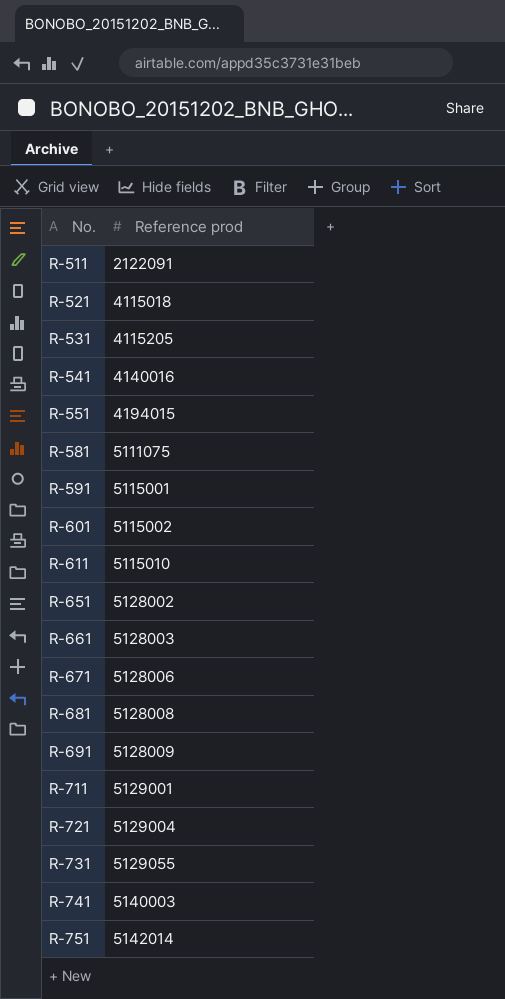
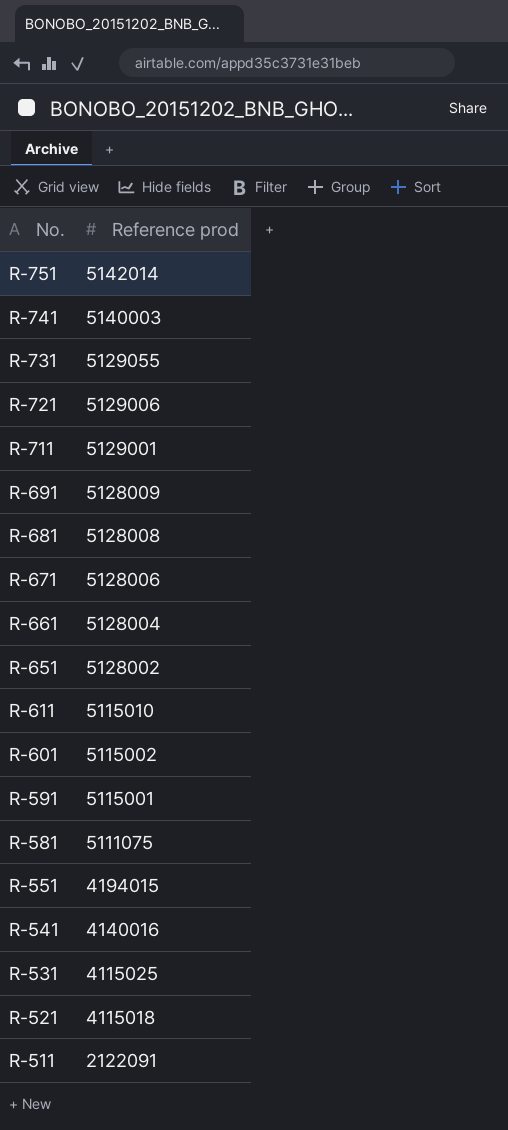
row order: No. ascending -> No. descending
R-721 | Reference prod: 5129004 -> 5129006
R-661 | Reference prod: 5128003 -> 5128004
R-531 | Reference prod: 4115205 -> 4115025

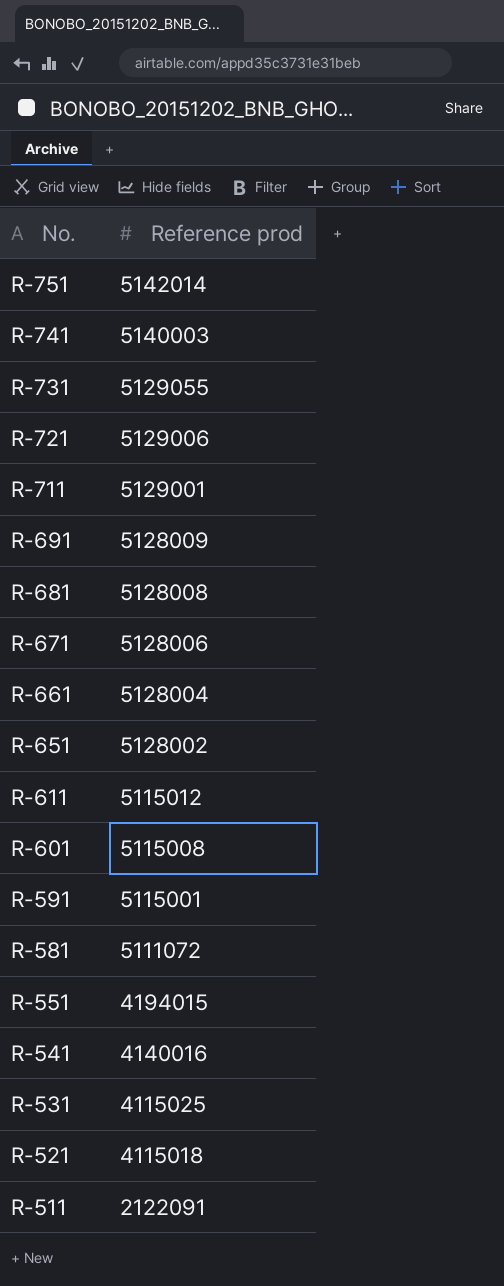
R-611 | Reference prod: 5115010 -> 5115012
R-601 | Reference prod: 5115002 -> 5115008
R-581 | Reference prod: 5111075 -> 5111072

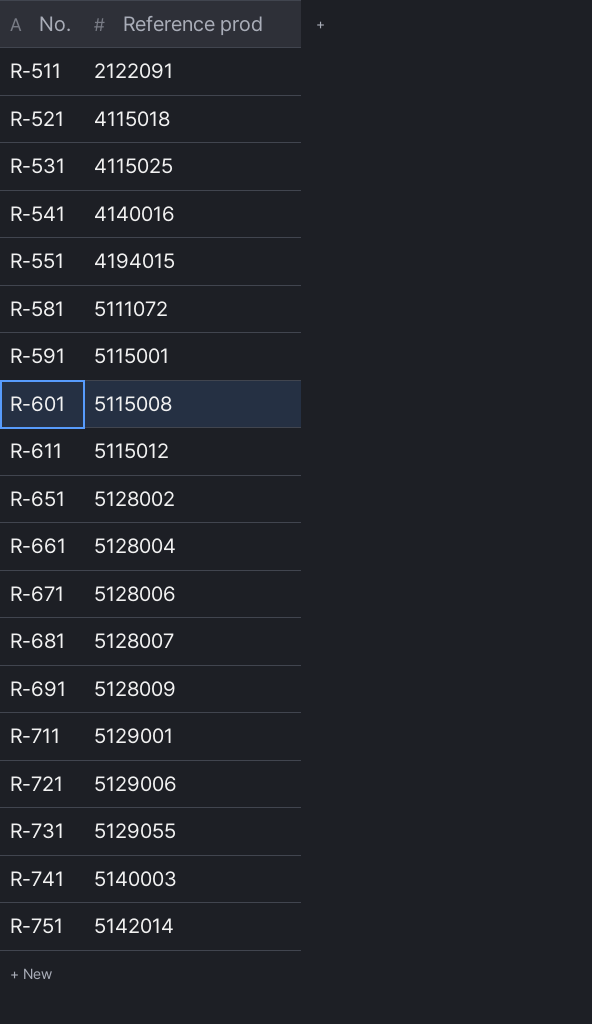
row order: No. descending -> No. ascending
R-681 | Reference prod: 5128008 -> 5128007

